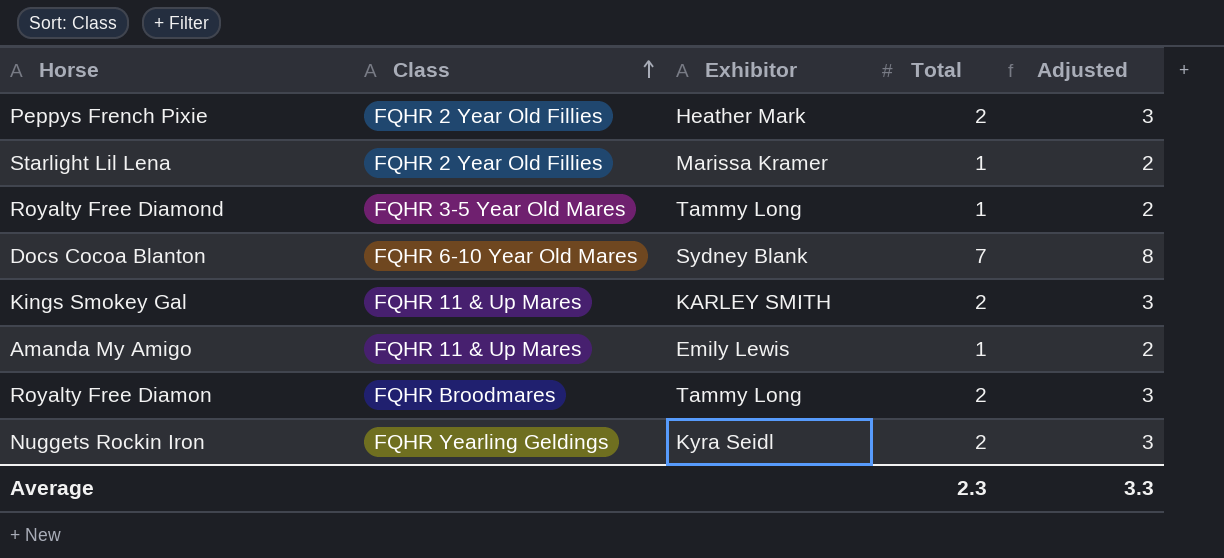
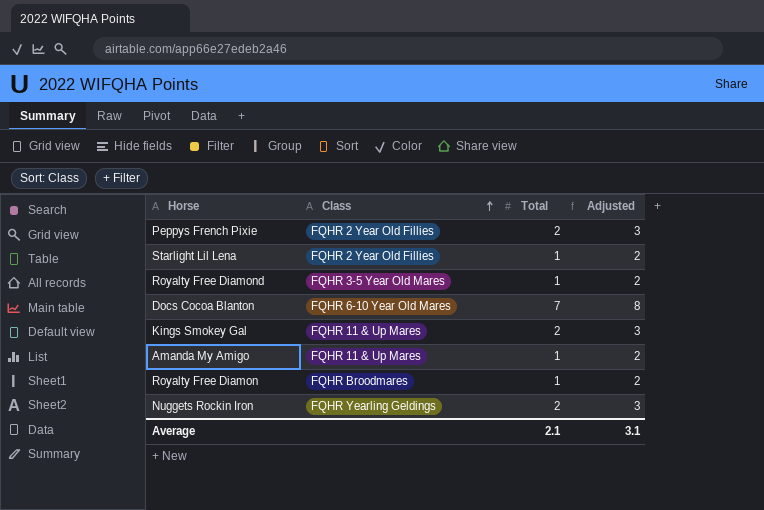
column Exhibitor | position: 3 -> none
Royalty Free Diamon | Total: 2 -> 1
Royalty Free Diamon | Adjusted: 3 -> 2
Average | Total: 2.3 -> 2.1
Average | Adjusted: 3.3 -> 3.1

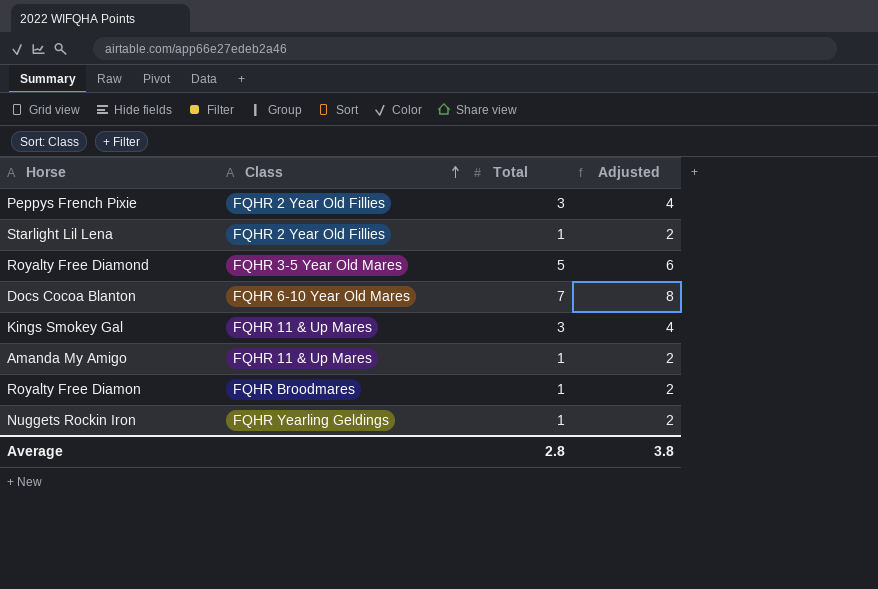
Peppys French Pixie | Total: 2 -> 3
Peppys French Pixie | Adjusted: 3 -> 4
Royalty Free Diamond | Total: 1 -> 5
Royalty Free Diamond | Adjusted: 2 -> 6
Kings Smokey Gal | Total: 2 -> 3
Kings Smokey Gal | Adjusted: 3 -> 4
Nuggets Rockin Iron | Total: 2 -> 1
Nuggets Rockin Iron | Adjusted: 3 -> 2
Average | Total: 2.1 -> 2.8
Average | Adjusted: 3.1 -> 3.8

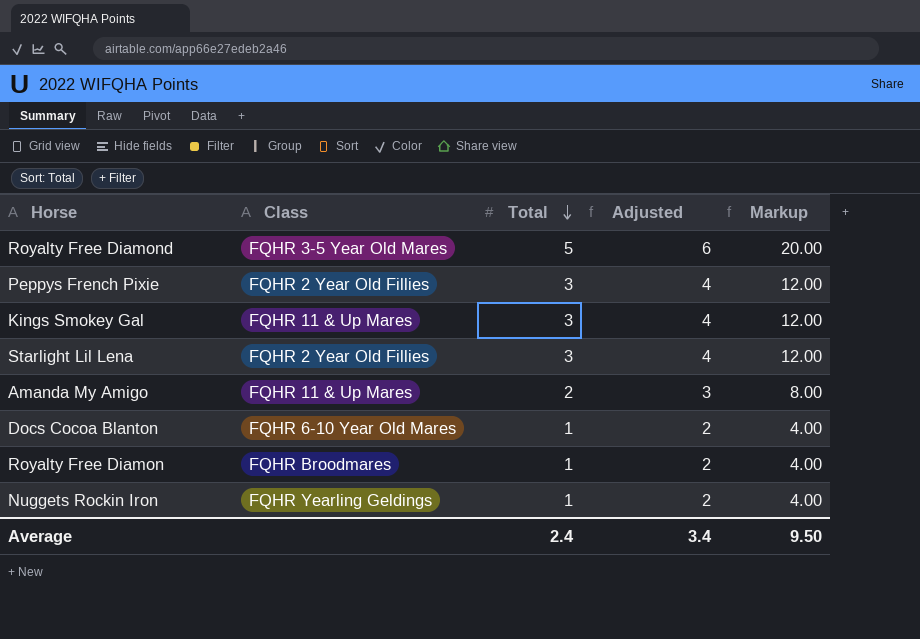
row order: Class ascending -> Total descending
column Markup | formula: none -> [Total] * 4
Starlight Lil Lena | Total: 1 -> 3
Starlight Lil Lena | Adjusted: 2 -> 4
Amanda My Amigo | Total: 1 -> 2
Amanda My Amigo | Adjusted: 2 -> 3
Docs Cocoa Blanton | Total: 7 -> 1
Docs Cocoa Blanton | Adjusted: 8 -> 2
Average | Total: 2.8 -> 2.4
Average | Adjusted: 3.8 -> 3.4

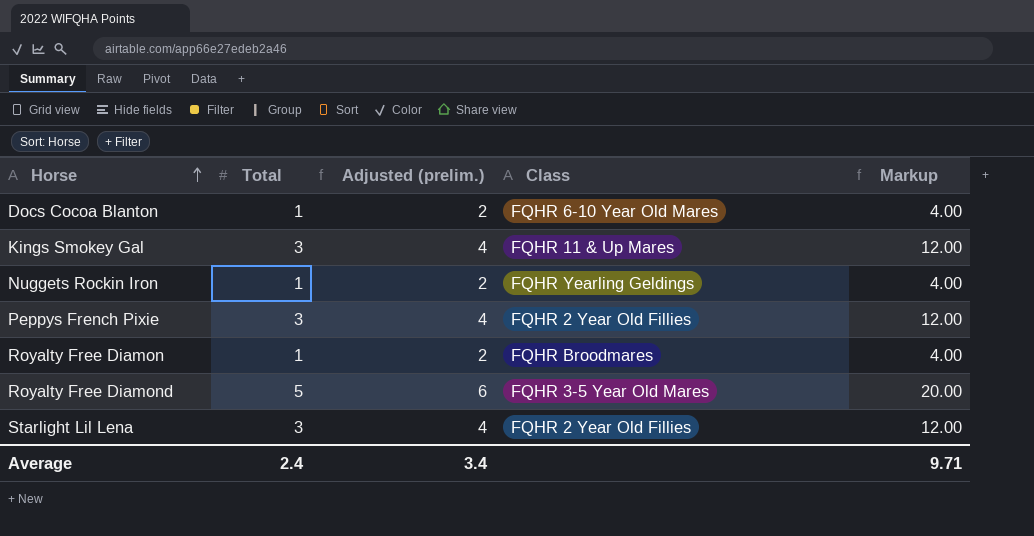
row order: Total descending -> Horse ascending
column name: Adjusted -> Adjusted (prelim.)
column Class | position: 2 -> 4
row Amanda My Amigo: FQHR 11 & Up Mares | 2 | 3 | 8.00 -> none
Average | Markup: 9.50 -> 9.71

